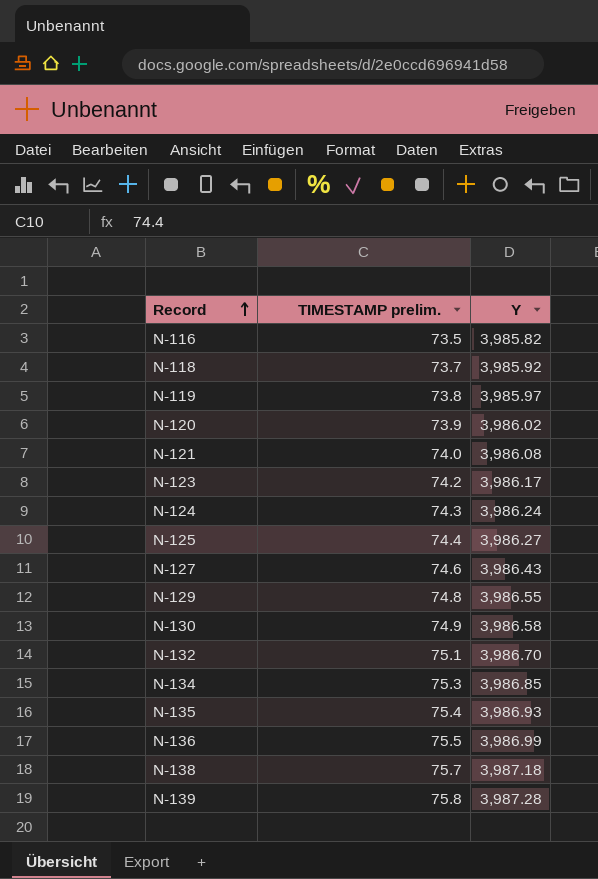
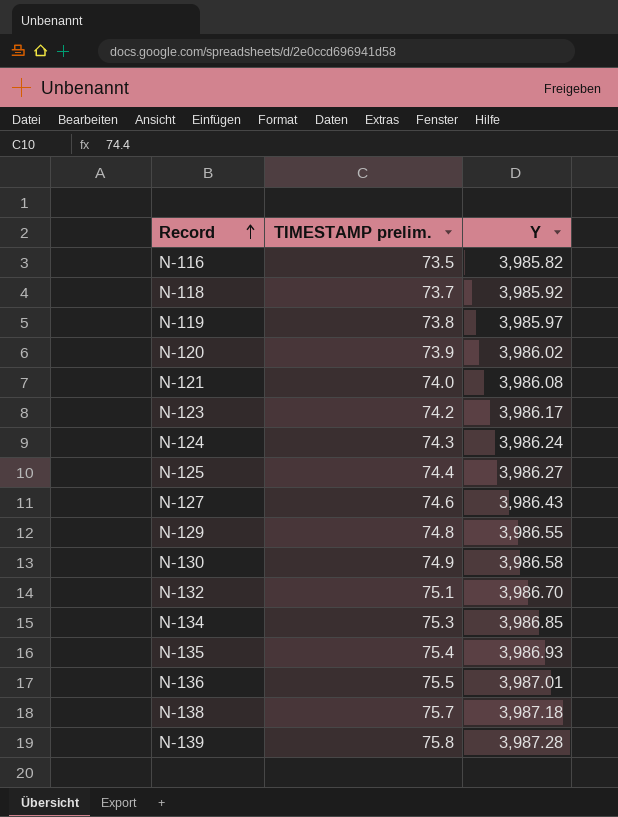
N-136 | Y: 3,986.99 -> 3,987.01

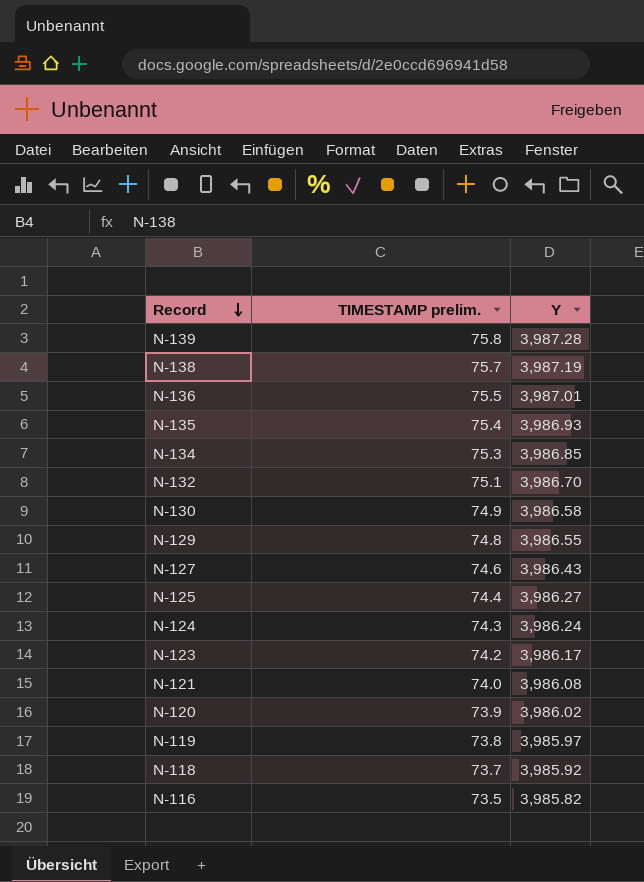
row order: Record ascending -> Record descending
N-138 | Y: 3,987.18 -> 3,987.19

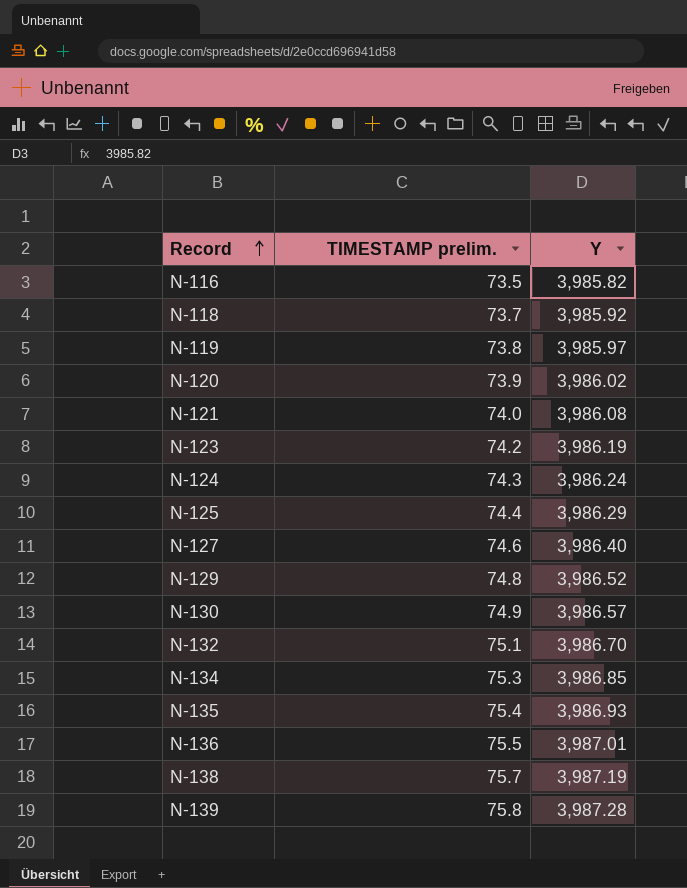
row order: Record descending -> Record ascending
N-123 | Y: 3,986.17 -> 3,986.19
N-125 | Y: 3,986.27 -> 3,986.29
N-127 | Y: 3,986.43 -> 3,986.40
N-129 | Y: 3,986.55 -> 3,986.52
N-130 | Y: 3,986.58 -> 3,986.57

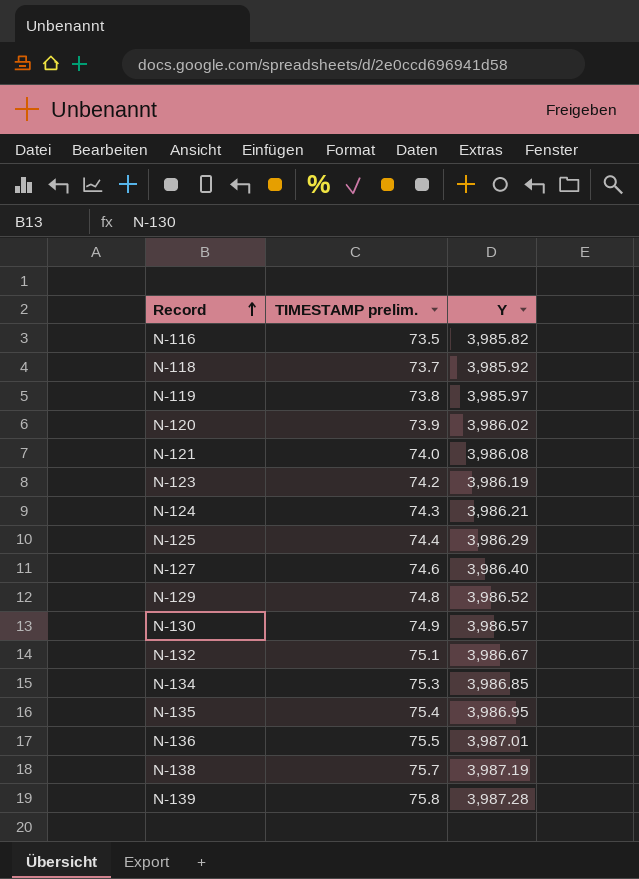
N-124 | Y: 3,986.24 -> 3,986.21
N-132 | Y: 3,986.70 -> 3,986.67
N-135 | Y: 3,986.93 -> 3,986.95

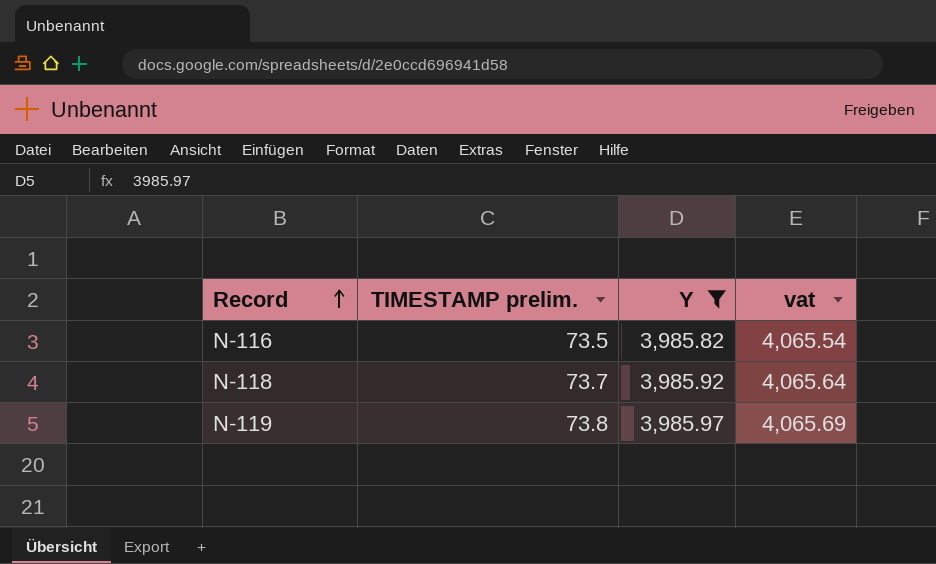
filter: none -> Y <= 3,985.97
column vat | formula: none -> [Y] * 1.02

